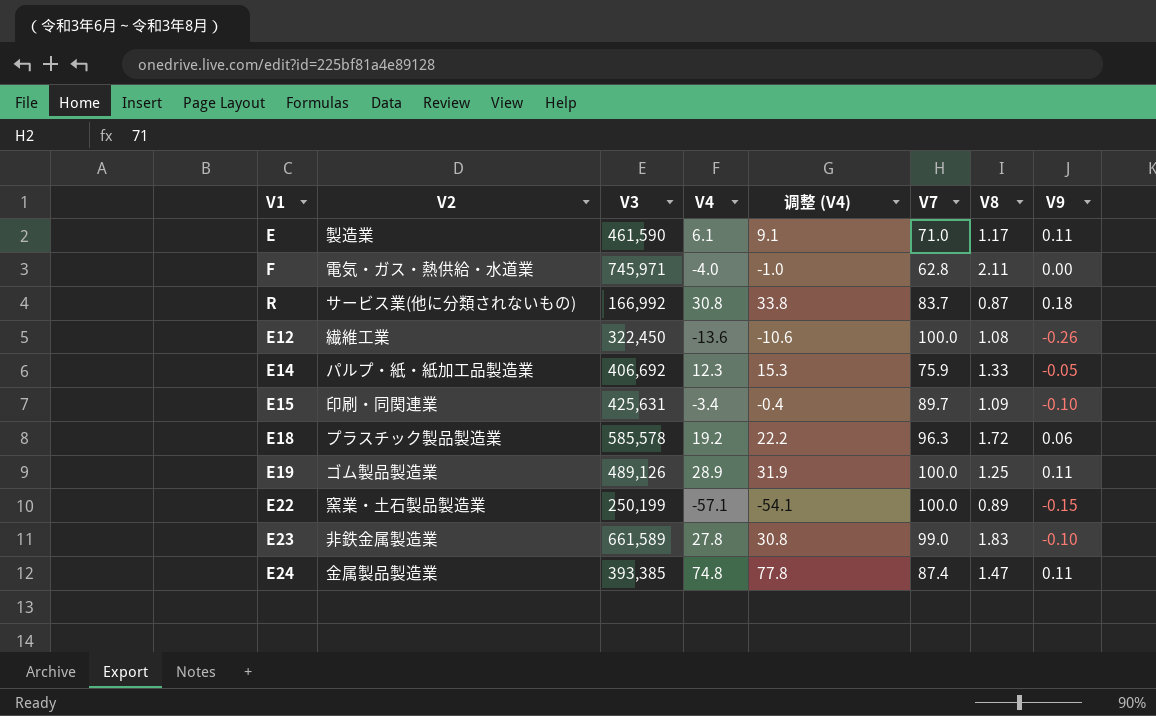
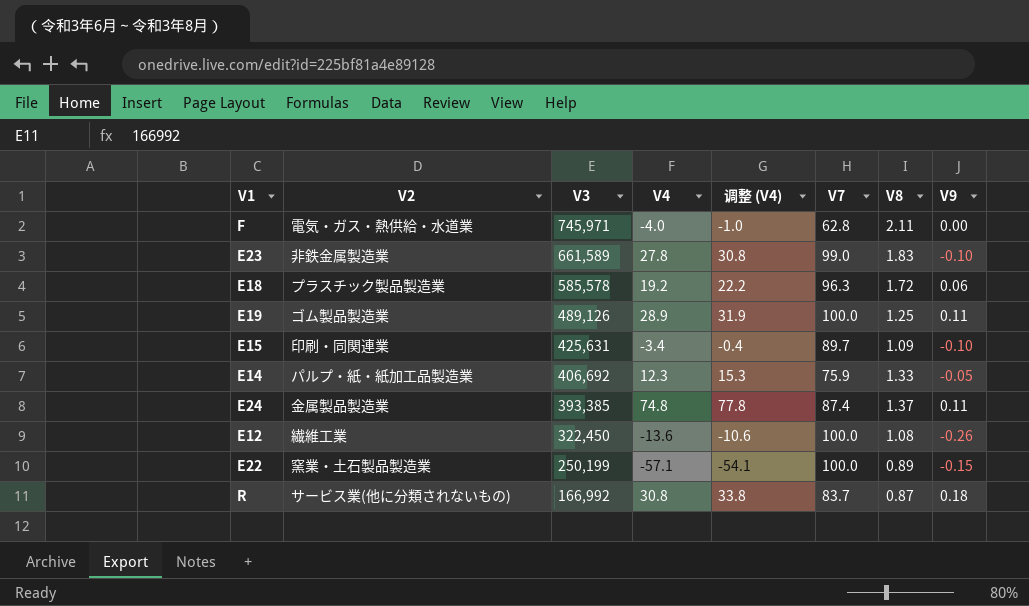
row order: none -> V3 descending
row E: 製造業 | 461,590 | 6.1 | 9.1 | 71.0 | 1.17 | 0.11 -> none
E24 | V8: 1.47 -> 1.37

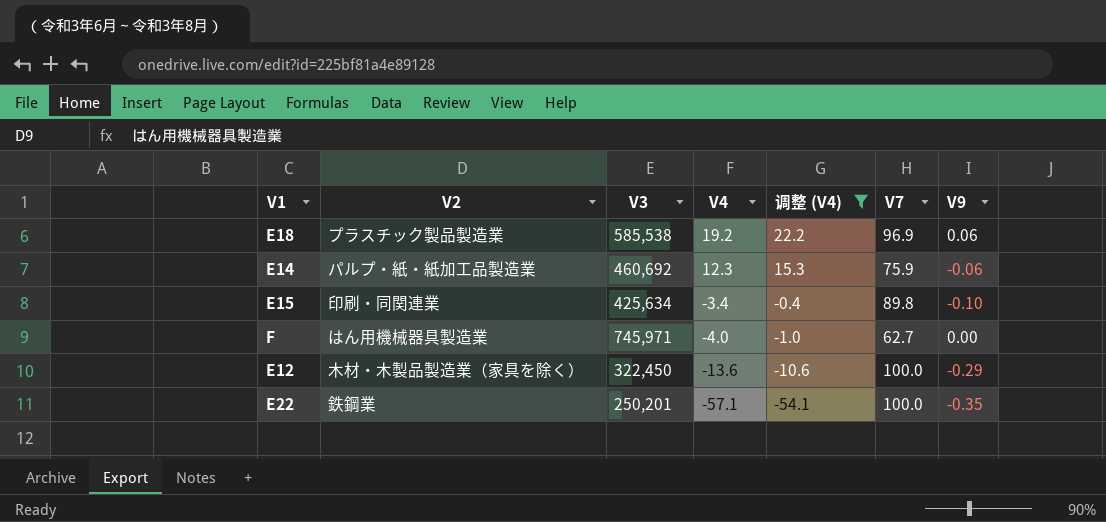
filter: none -> 调整 (V4) <= 22.2
row order: V3 descending -> V4 descending
column V8 | position: 7 -> none
E18 | V3: 585,578 -> 585,538
E18 | V7: 96.3 -> 96.9
E14 | V3: 406,692 -> 460,692
E14 | V9: -0.05 -> -0.06
E15 | V3: 425,631 -> 425,634
E15 | V7: 89.7 -> 89.8
F | V2: 電気・ガス・熱供給・水道業 -> はん用機械器具製造業
F | V7: 62.8 -> 62.7
E12 | V2: 繊維工業 -> 木材・木製品製造業（家具を除く）
E12 | V9: -0.26 -> -0.29
E22 | V2: 窯業・土石製品製造業 -> 鉄鋼業
E22 | V3: 250,199 -> 250,201
E22 | V9: -0.15 -> -0.35

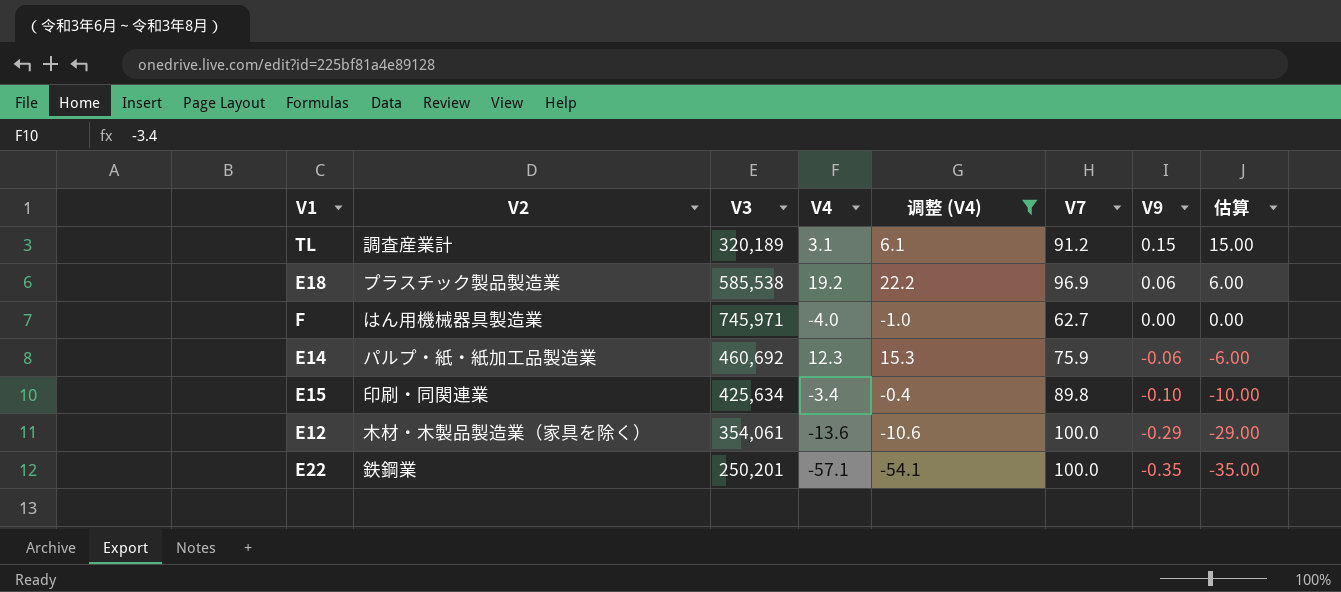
row order: V4 descending -> V9 descending
column 估算 | formula: none -> [V9] * 100
row TL: none -> 調査産業計 | 320,189 | 3.1 | 6.1 | 91.2 | 0.15 | 15.00
E12 | V3: 322,450 -> 354,061

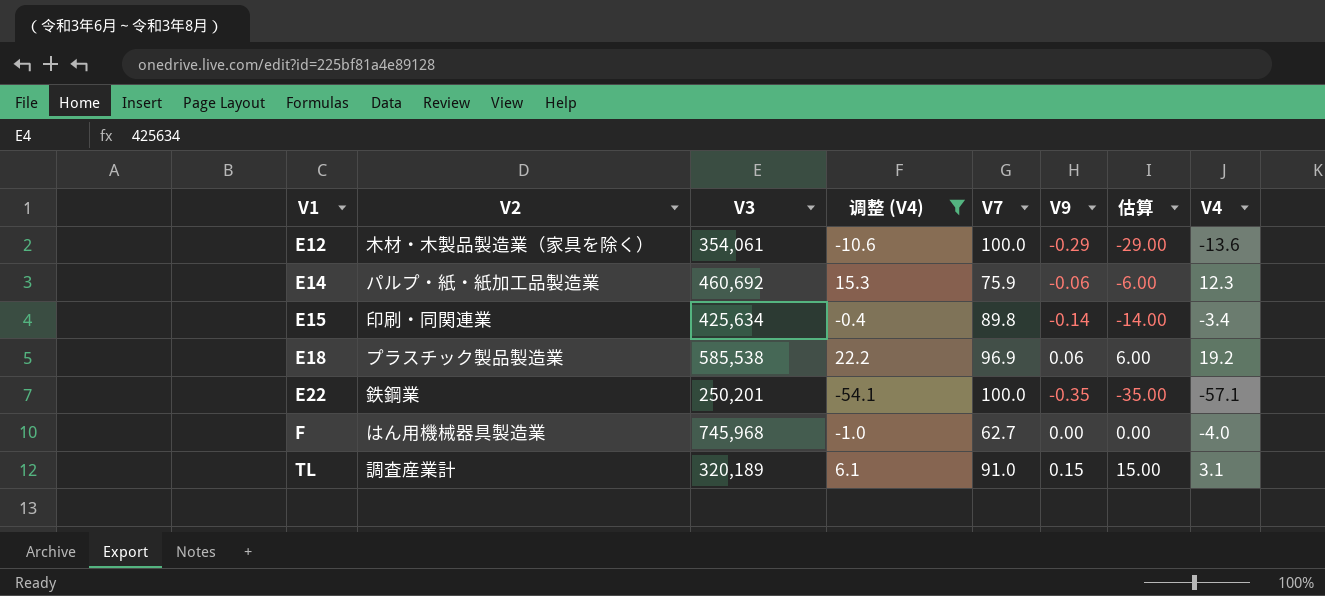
row order: V9 descending -> V1 ascending
column V4 | position: 4 -> 8
E15 | V9: -0.10 -> -0.14
E15 | 估算: -10.00 -> -14.00
F | V3: 745,971 -> 745,968
TL | V7: 91.2 -> 91.0

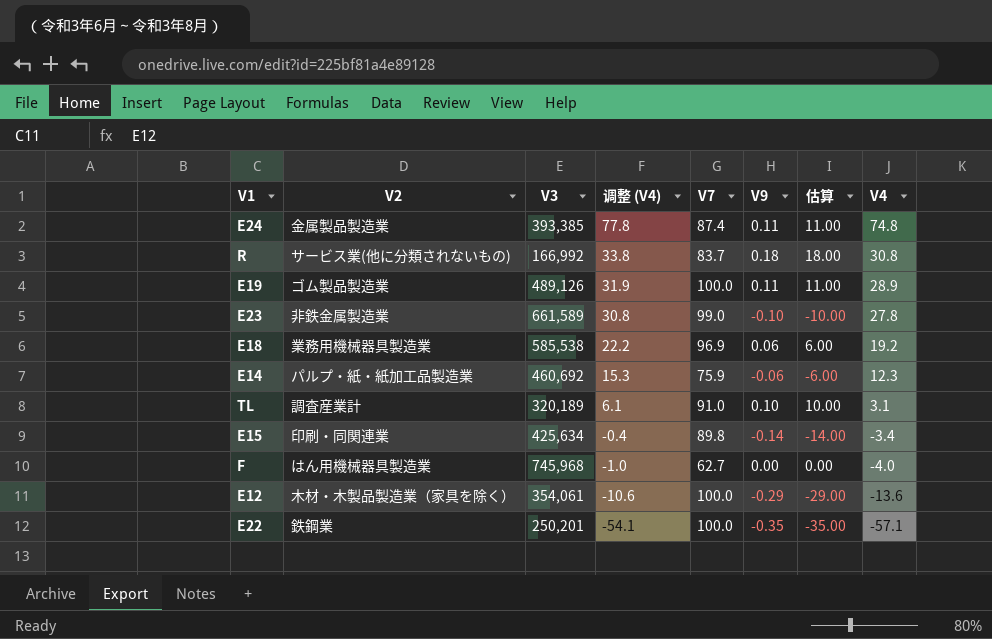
filter: 调整 (V4) <= 22.2 -> none
row order: V1 ascending -> 调整 (V4) descending
E18 | V2: プラスチック製品製造業 -> 業務用機械器具製造業
TL | V9: 0.15 -> 0.10
TL | 估算: 15.00 -> 10.00

